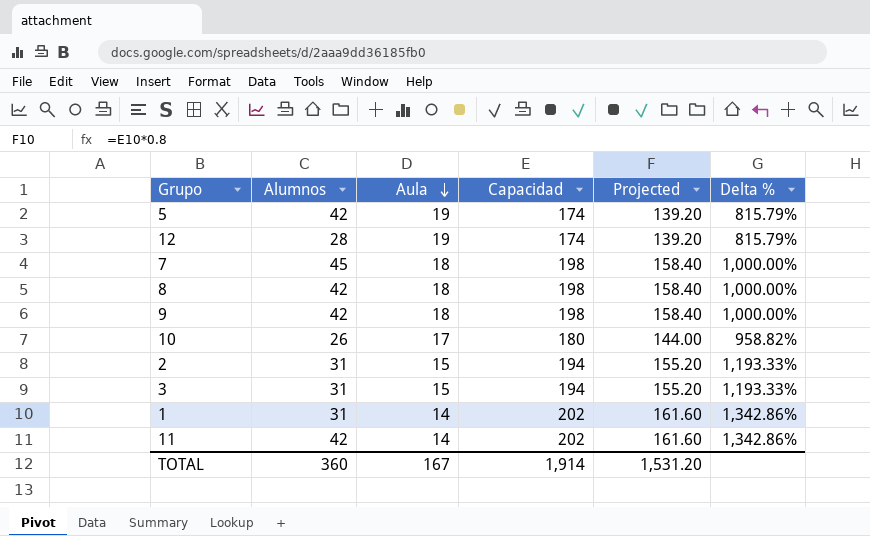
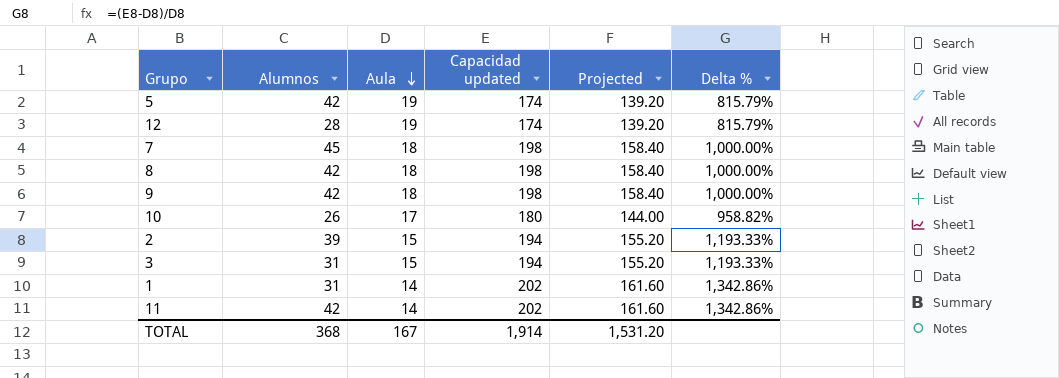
column name: Capacidad -> Capacidad updated
2 | Alumnos: 31 -> 39
TOTAL | Alumnos: 360 -> 368

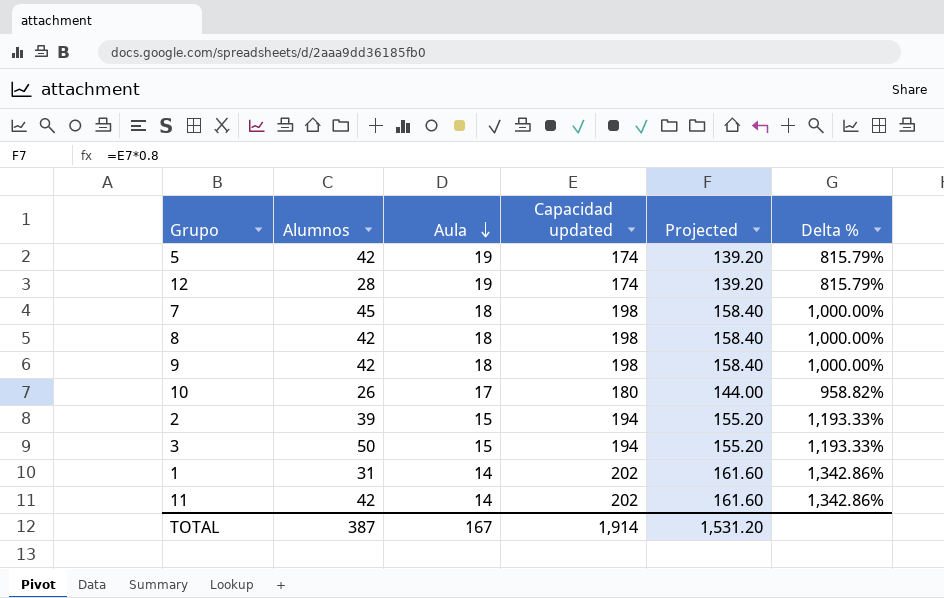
3 | Alumnos: 31 -> 50
TOTAL | Alumnos: 368 -> 387

